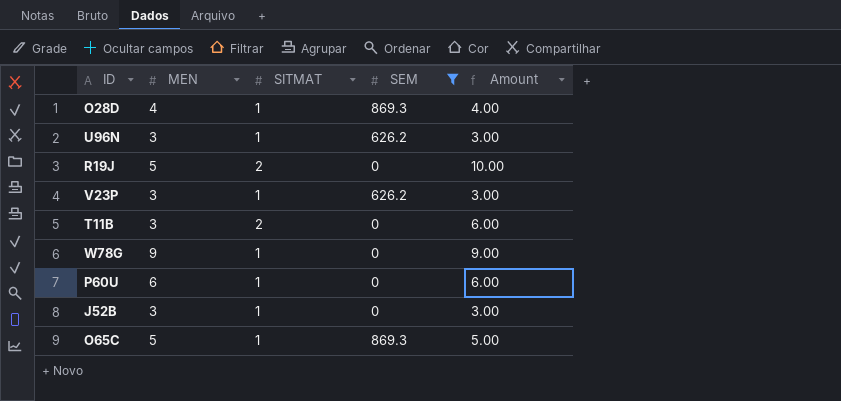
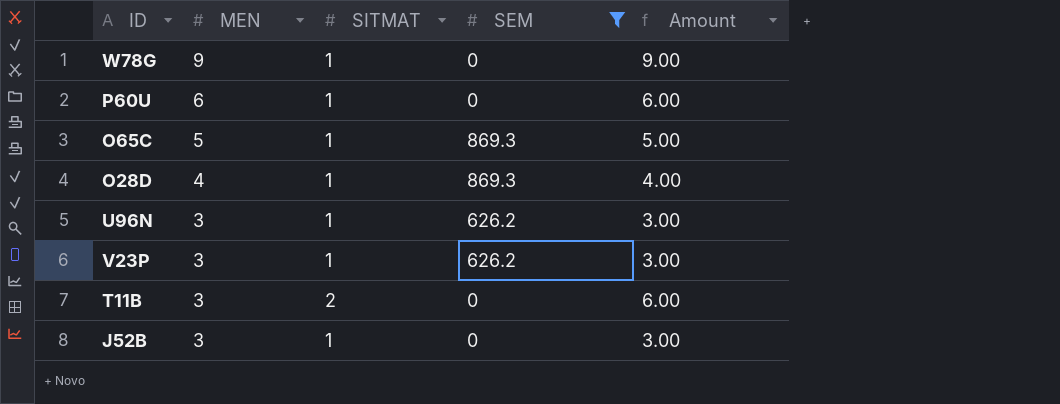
row order: none -> MEN descending
row R19J: 5 | 2 | 0 | 10.00 -> none

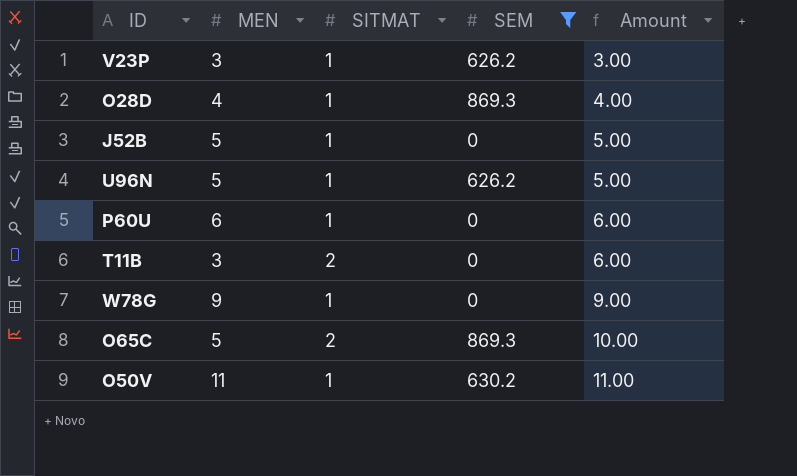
row order: MEN descending -> Amount ascending
J52B | MEN: 3 -> 5
J52B | Amount: 3.00 -> 5.00
U96N | MEN: 3 -> 5
U96N | Amount: 3.00 -> 5.00
O65C | SITMAT: 1 -> 2
O65C | Amount: 5.00 -> 10.00
row O50V: none -> 11 | 1 | 630.2 | 11.00

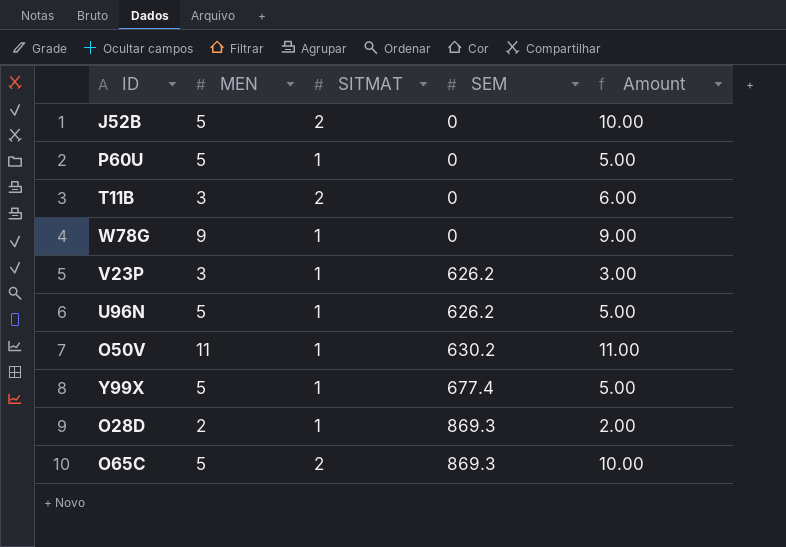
filter: SEM != 677.4 -> none
row order: Amount ascending -> SEM ascending
J52B | SITMAT: 1 -> 2
J52B | Amount: 5.00 -> 10.00
P60U | MEN: 6 -> 5
P60U | Amount: 6.00 -> 5.00
O28D | MEN: 4 -> 2
O28D | Amount: 4.00 -> 2.00

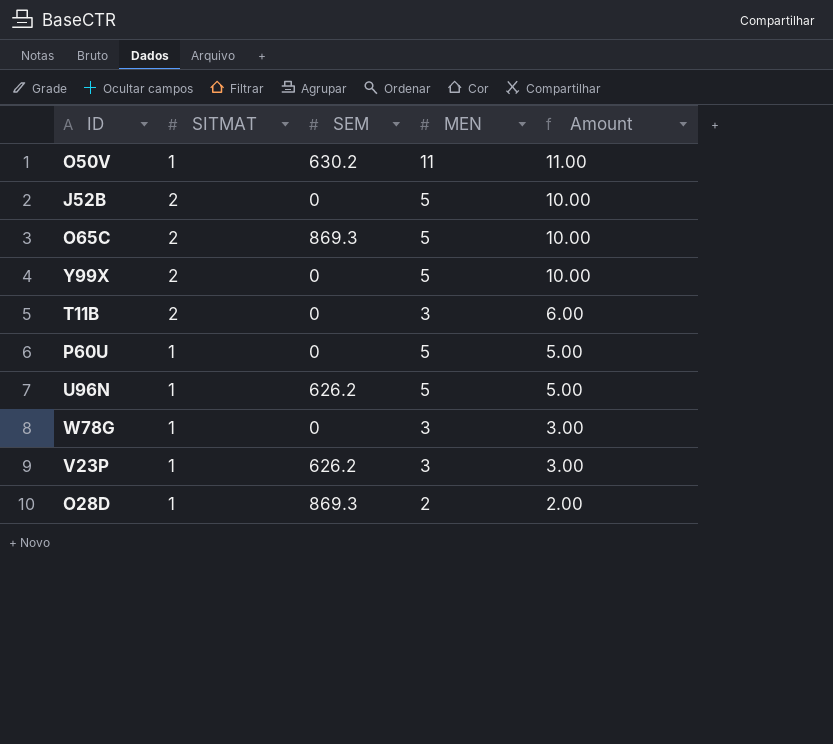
row order: SEM ascending -> Amount descending
column MEN | position: 2 -> 4
Y99X | SITMAT: 1 -> 2
Y99X | SEM: 677.4 -> 0
Y99X | Amount: 5.00 -> 10.00
W78G | MEN: 9 -> 3
W78G | Amount: 9.00 -> 3.00

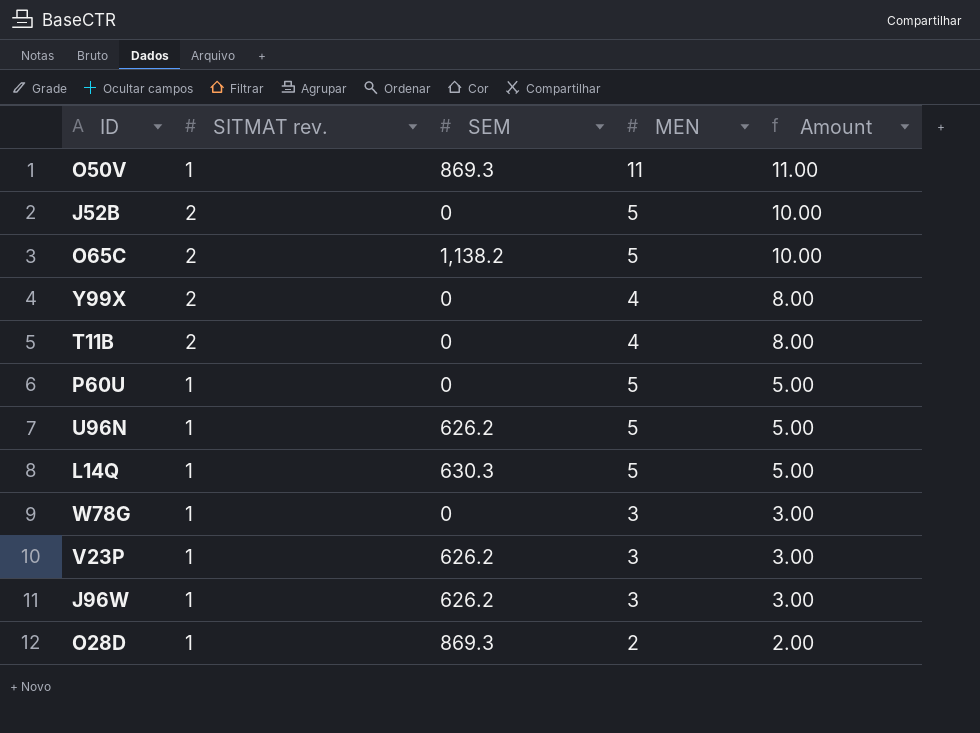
column name: SITMAT -> SITMAT rev.
O50V | SEM: 630.2 -> 869.3
O65C | SEM: 869.3 -> 1,138.2
Y99X | MEN: 5 -> 4
Y99X | Amount: 10.00 -> 8.00
T11B | MEN: 3 -> 4
T11B | Amount: 6.00 -> 8.00
row L14Q: none -> 1 | 630.3 | 5 | 5.00
row J96W: none -> 1 | 626.2 | 3 | 3.00

